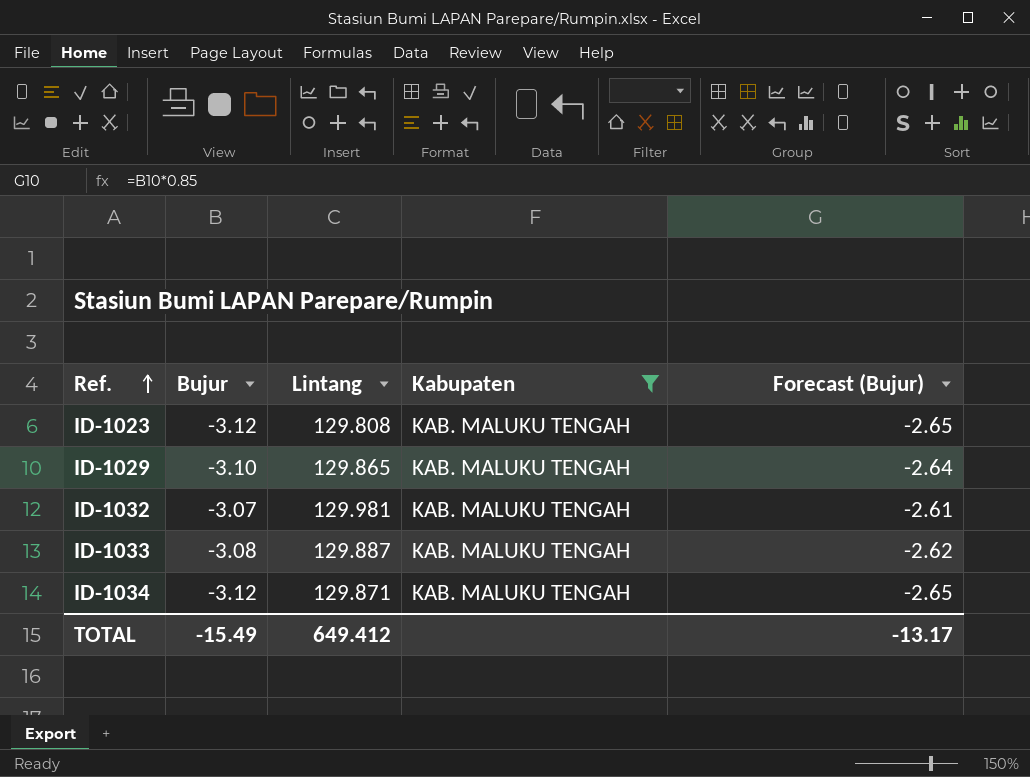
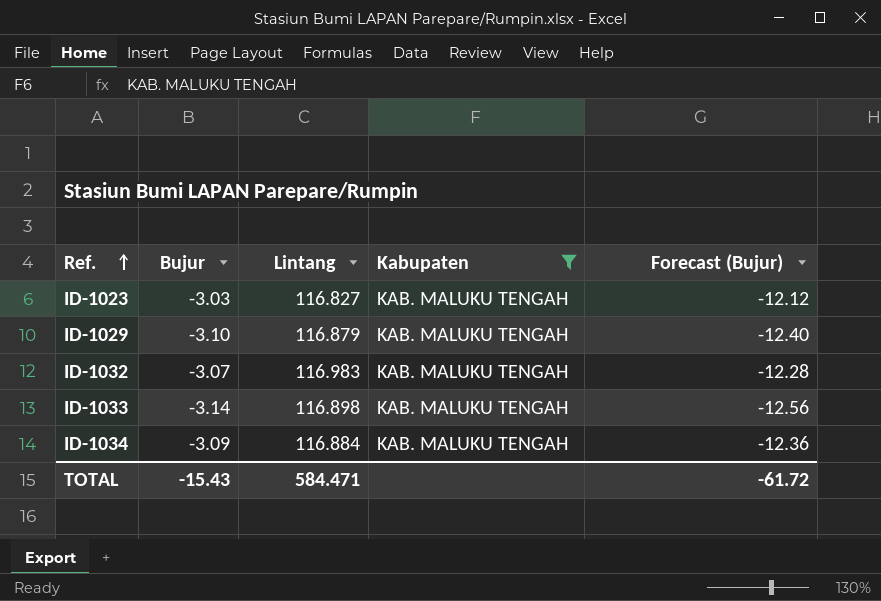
column Forecast (Bujur) | formula: [Bujur] * 0.85 -> [Bujur] * 4
ID-1023 | Bujur: -3.12 -> -3.03
ID-1023 | Lintang: 129.808 -> 116.827
ID-1029 | Lintang: 129.865 -> 116.879
ID-1032 | Lintang: 129.981 -> 116.983
ID-1033 | Bujur: -3.08 -> -3.14
ID-1033 | Lintang: 129.887 -> 116.898
ID-1034 | Bujur: -3.12 -> -3.09
ID-1034 | Lintang: 129.871 -> 116.884
TOTAL | Bujur: -15.49 -> -15.43
TOTAL | Lintang: 649.412 -> 584.471
TOTAL | Forecast (Bujur): -13.17 -> -61.72

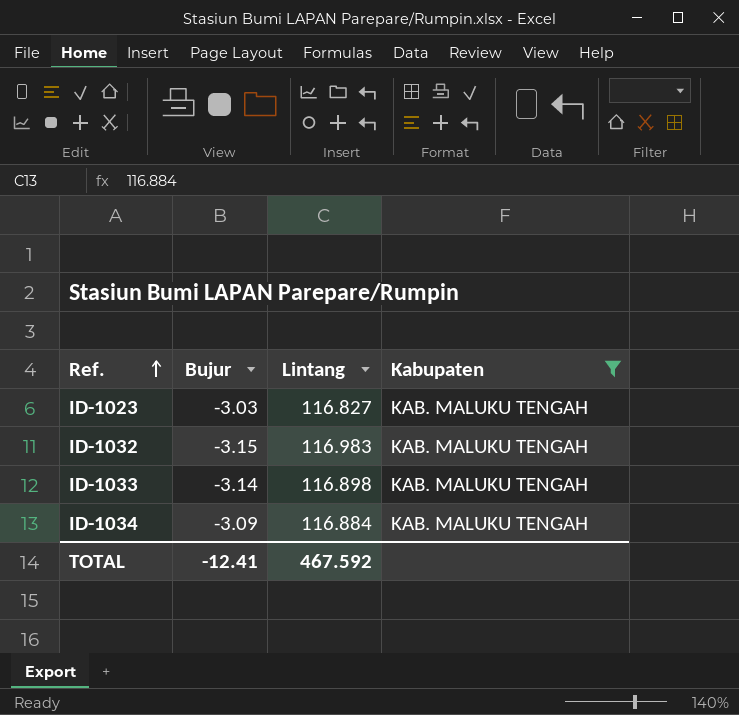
column Forecast (Bujur) | formula: [Bujur] * 4 -> none
row ID-1029: -3.10 | 116.879 | KAB. MALUKU TENGAH | -12.40 -> none
ID-1032 | Bujur: -3.07 -> -3.15
TOTAL | Bujur: -15.43 -> -12.41
TOTAL | Lintang: 584.471 -> 467.592

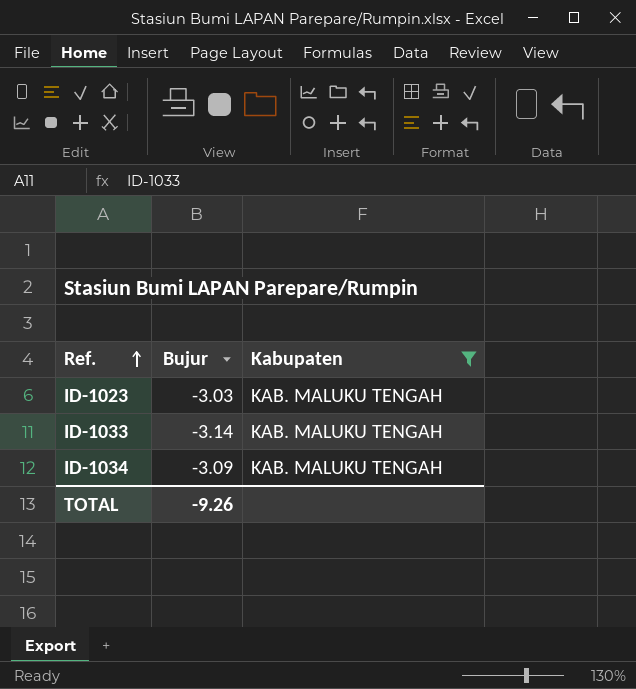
column Lintang | position: 3 -> none
row ID-1032: -3.15 | 116.983 | KAB. MALUKU TENGAH -> none
TOTAL | Bujur: -12.41 -> -9.26

